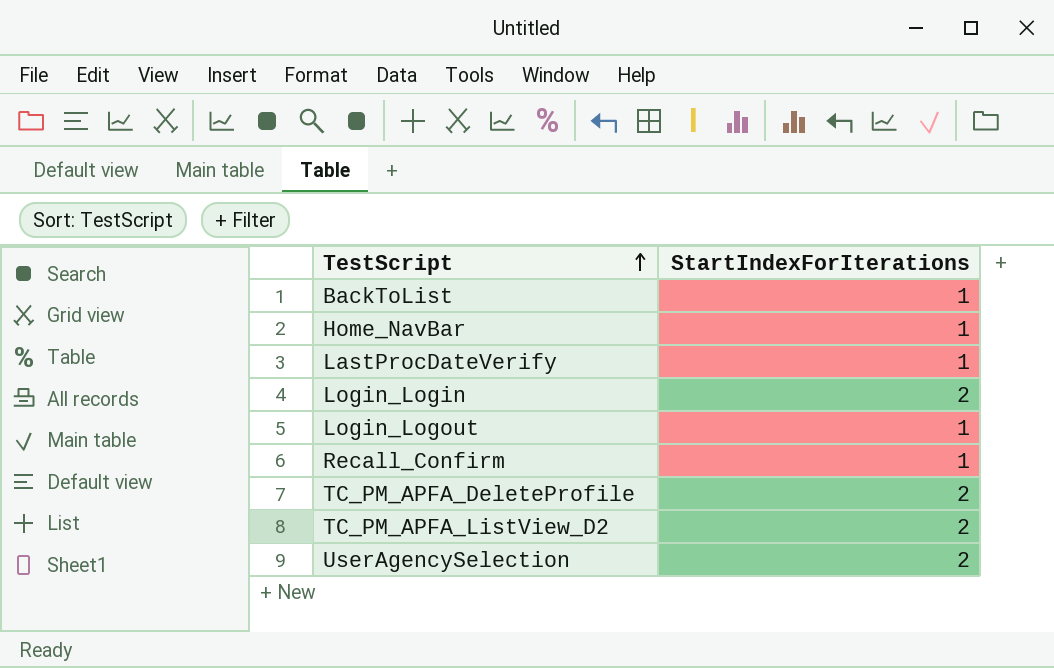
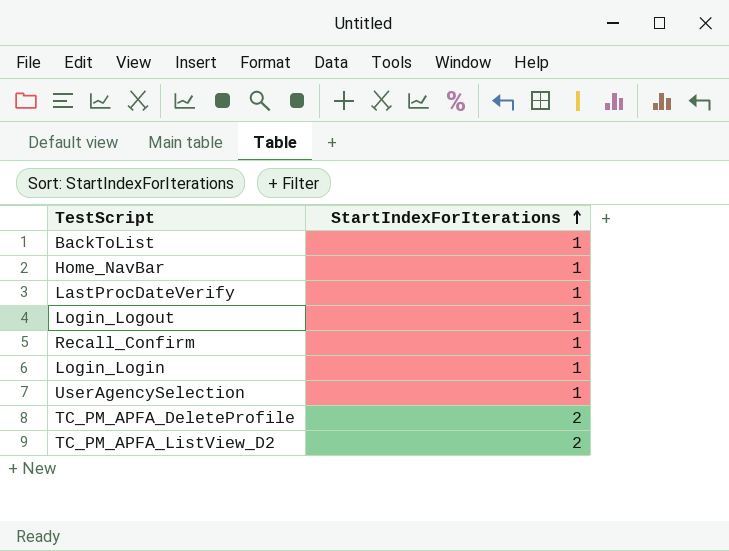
row order: TestScript ascending -> StartIndexForIterations ascending
Login_Login | StartIndexForIterations: 2 -> 1
UserAgencySelection | StartIndexForIterations: 2 -> 1

